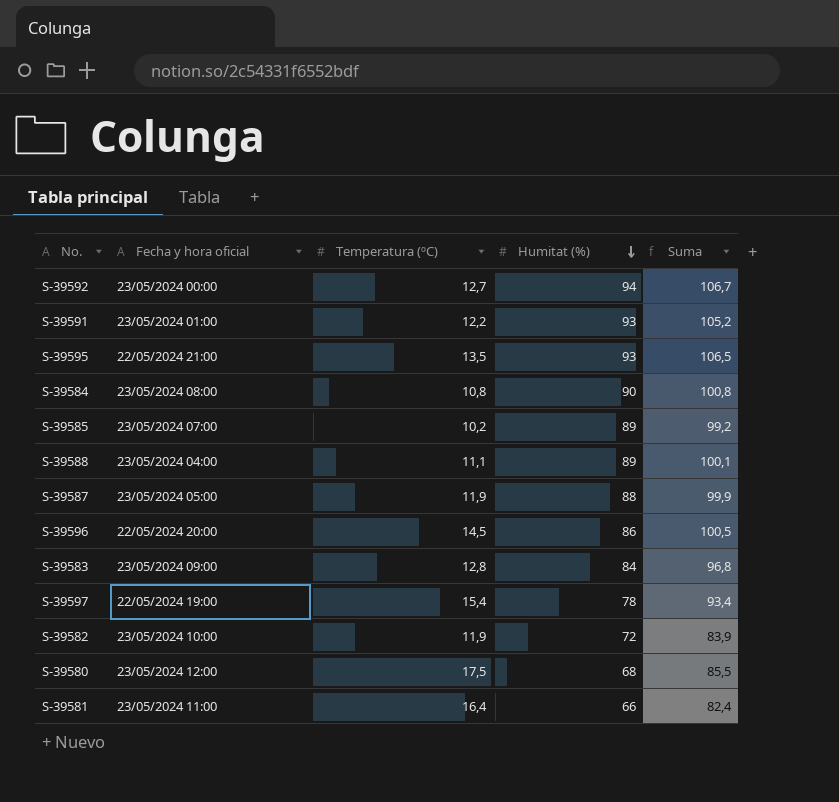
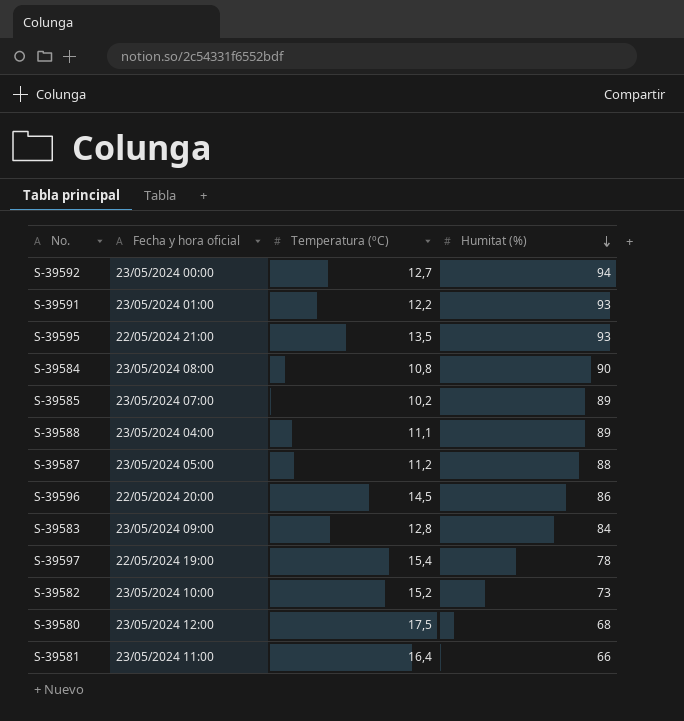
column Suma | formula: [Temperatura (ºC)] + [Humitat (%)] -> none
S-39587 | Temperatura (ºC): 11,9 -> 11,2
S-39582 | Temperatura (ºC): 11,9 -> 15,2
S-39582 | Humitat (%): 72 -> 73

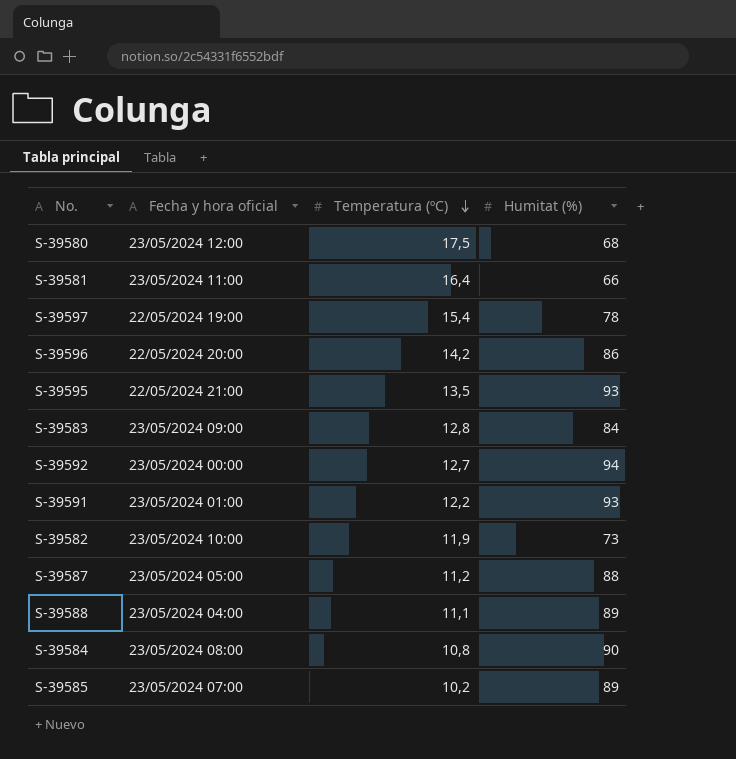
row order: Humitat (%) descending -> Temperatura (ºC) descending
S-39596 | Temperatura (ºC): 14,5 -> 14,2
S-39582 | Temperatura (ºC): 15,2 -> 11,9

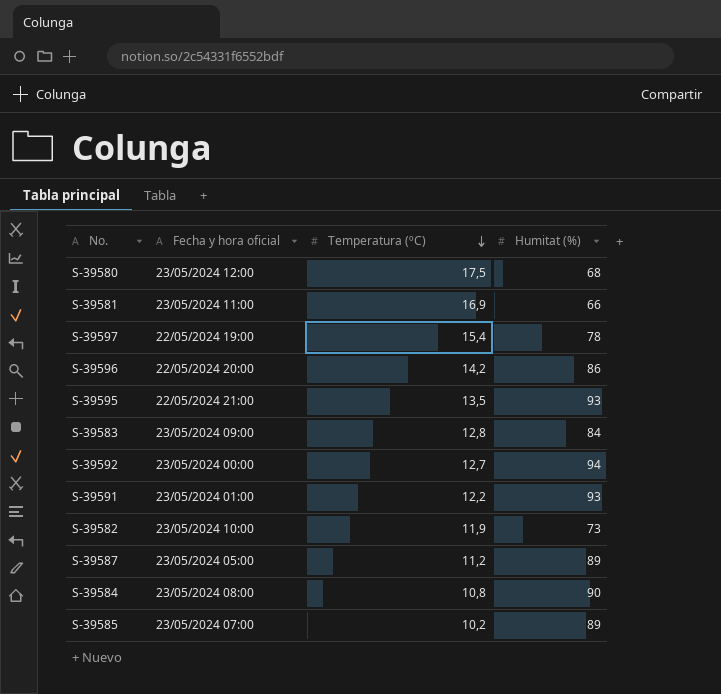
row S-39588: 23/05/2024 04:00 | 11,1 | 89 -> none
S-39581 | Temperatura (ºC): 16,4 -> 16,9
S-39587 | Humitat (%): 88 -> 89

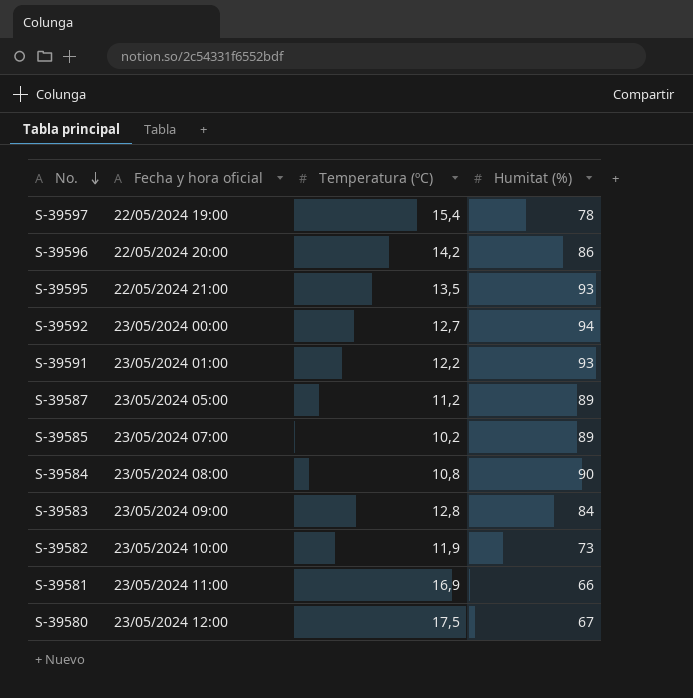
row order: Temperatura (ºC) descending -> No. descending
S-39580 | Humitat (%): 68 -> 67

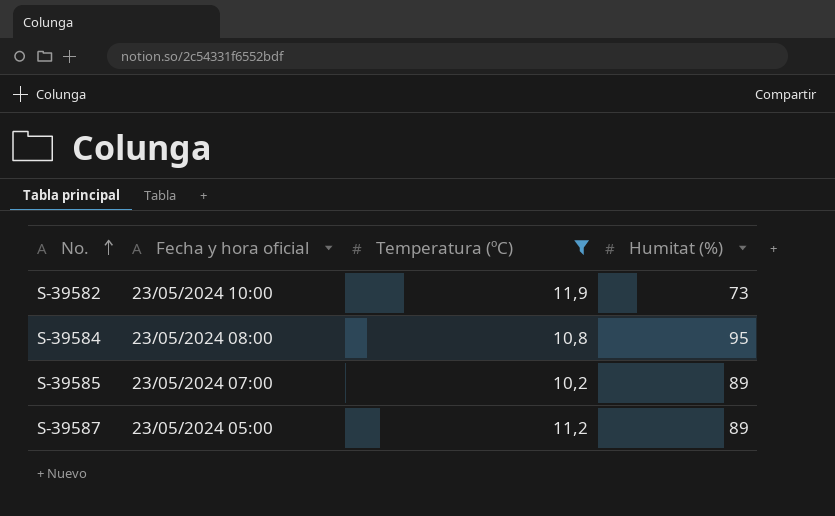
filter: none -> Temperatura (ºC) <= 11,9
row order: No. descending -> No. ascending
S-39584 | Humitat (%): 90 -> 95

